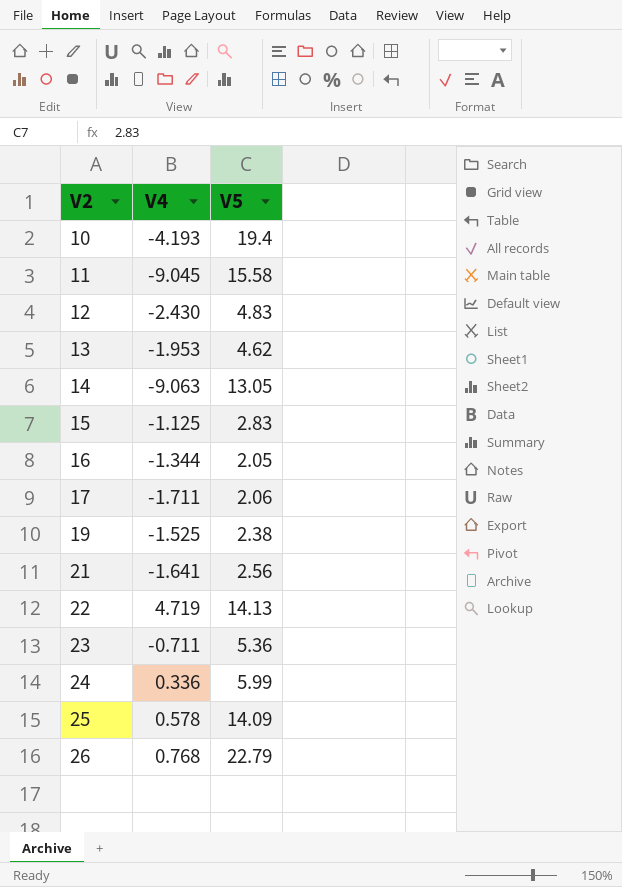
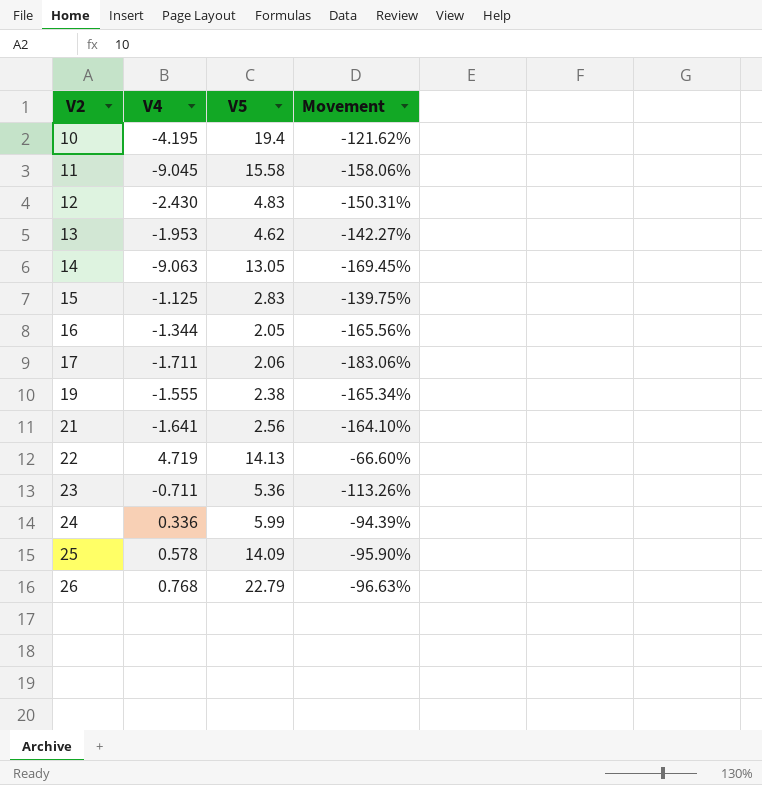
column Movement | formula: none -> ([V4] - [V5]) / [V5]
10 | V4: -4.193 -> -4.195
19 | V4: -1.525 -> -1.555

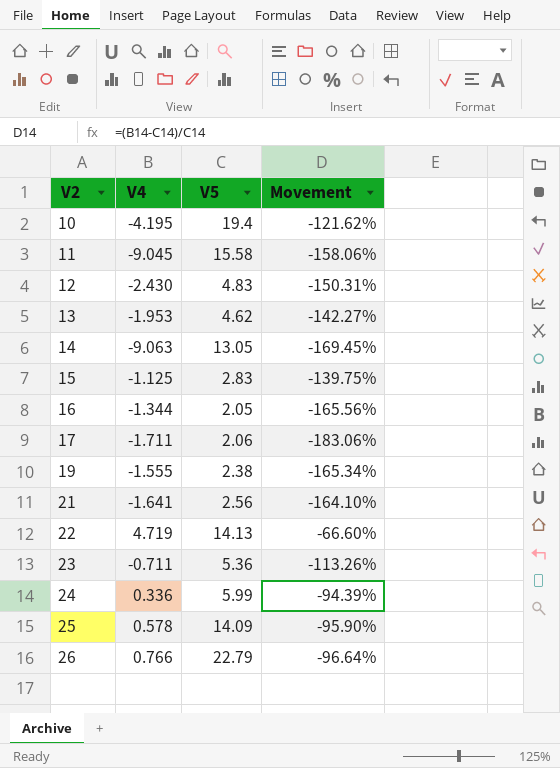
26 | V4: 0.768 -> 0.766
26 | Movement: -96.63% -> -96.64%

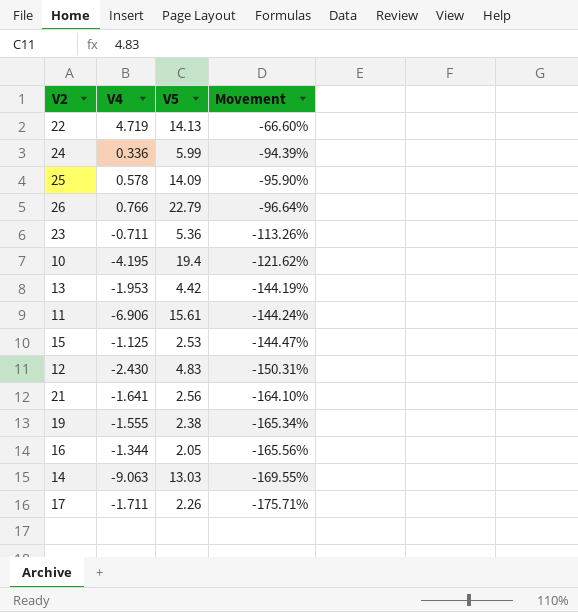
row order: V2 ascending -> Movement descending
13 | V5: 4.62 -> 4.42
13 | Movement: -142.27% -> -144.19%
11 | V4: -9.045 -> -6.906
11 | V5: 15.58 -> 15.61
11 | Movement: -158.06% -> -144.24%
15 | V5: 2.83 -> 2.53
15 | Movement: -139.75% -> -144.47%
14 | V5: 13.05 -> 13.03
14 | Movement: -169.45% -> -169.55%
17 | V5: 2.06 -> 2.26
17 | Movement: -183.06% -> -175.71%

